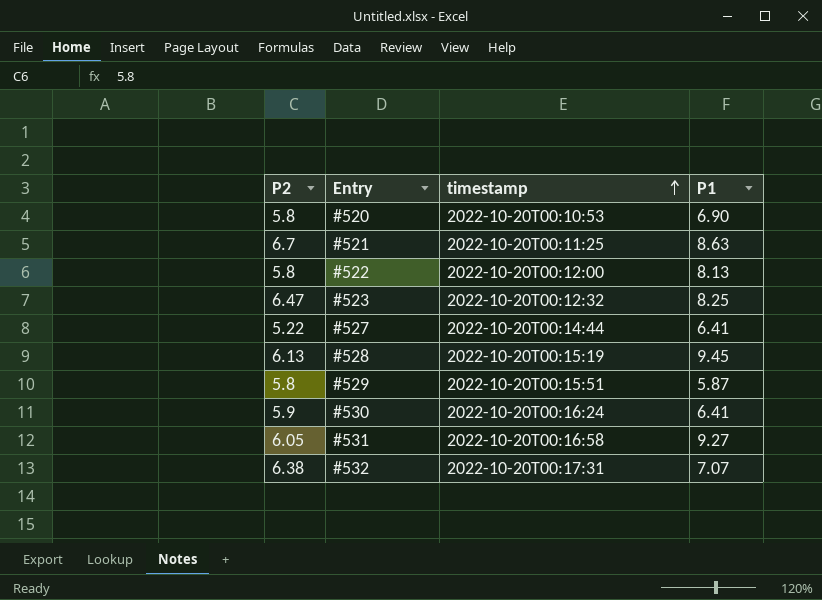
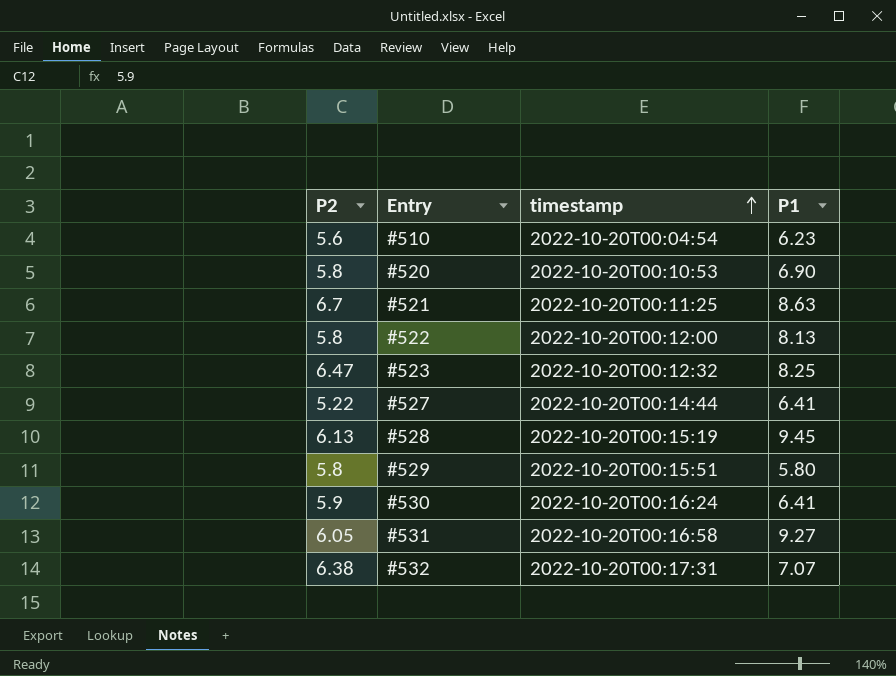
row #510: none -> 5.6 | 2022-10-20T00:04:54 | 6.23
#529 | P1: 5.87 -> 5.80

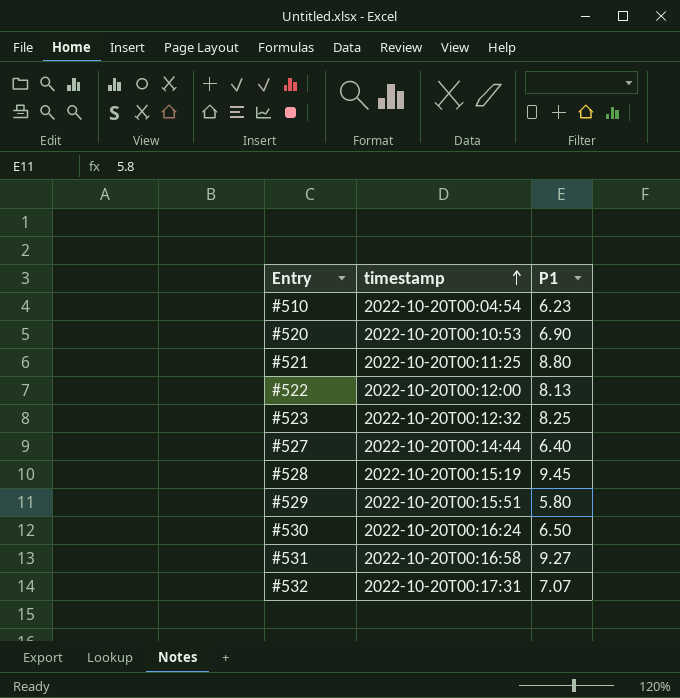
column P2 | position: 1 -> none
#521 | P1: 8.63 -> 8.80
#527 | P1: 6.41 -> 6.40
#530 | P1: 6.41 -> 6.50

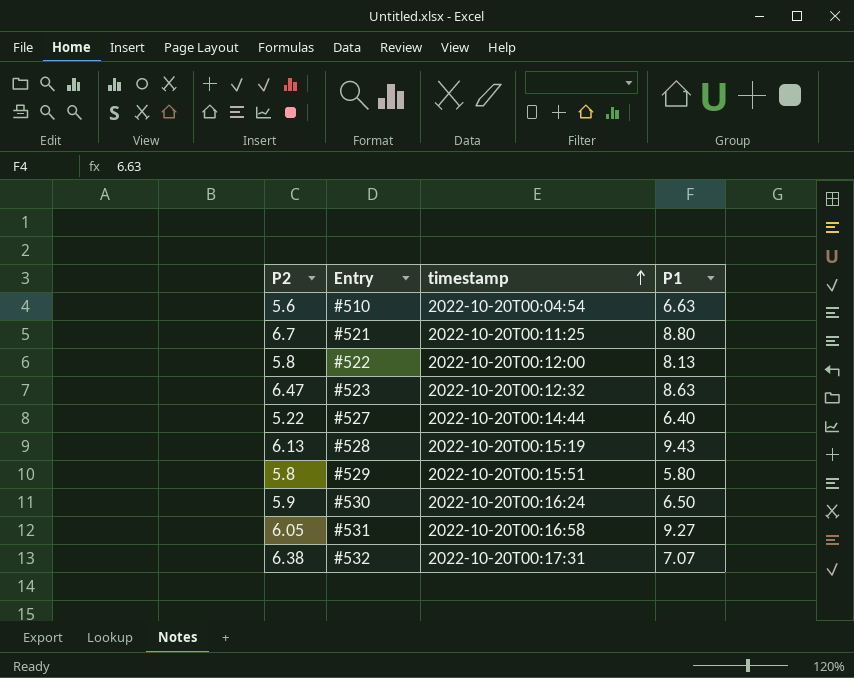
column P2 | position: none -> 1
row #520: 2022-10-20T00:10:53 | 6.90 -> none
#510 | P1: 6.23 -> 6.63
#523 | P1: 8.25 -> 8.63
#528 | P1: 9.45 -> 9.43

